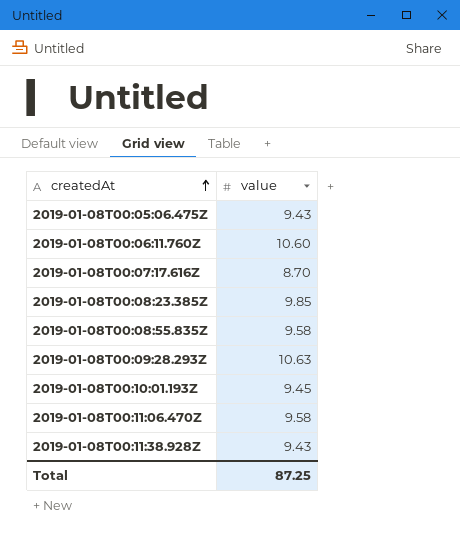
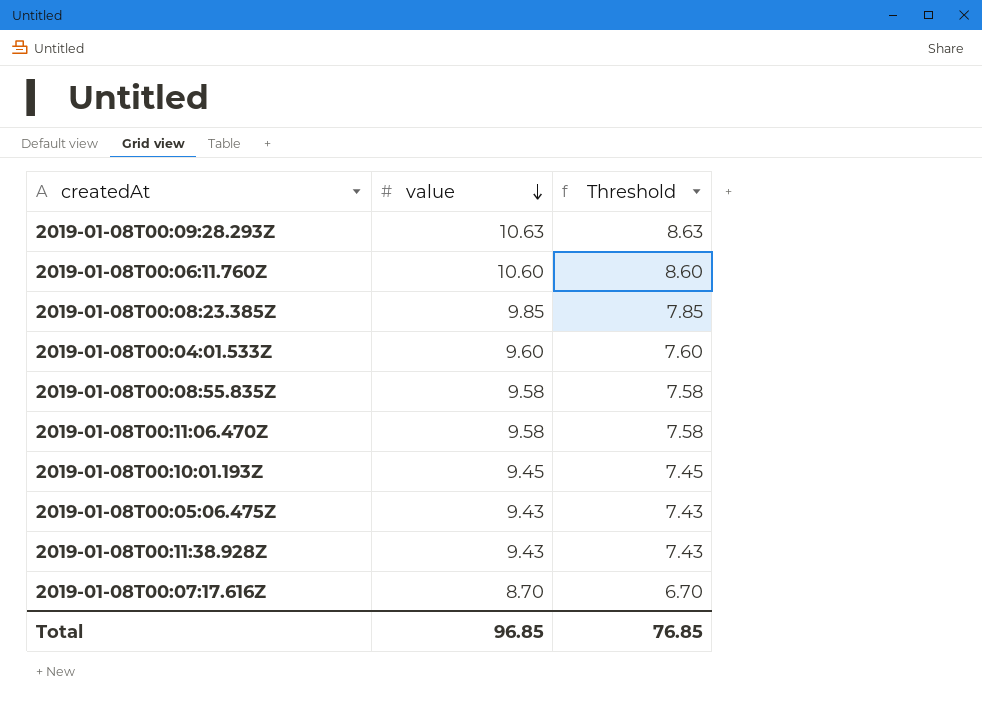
row order: createdAt ascending -> value descending
column Threshold | formula: none -> [value] - 2
row 2019-01-08T00:04:01.533Z: none -> 9.60 | 7.60
Total | value: 87.25 -> 96.85

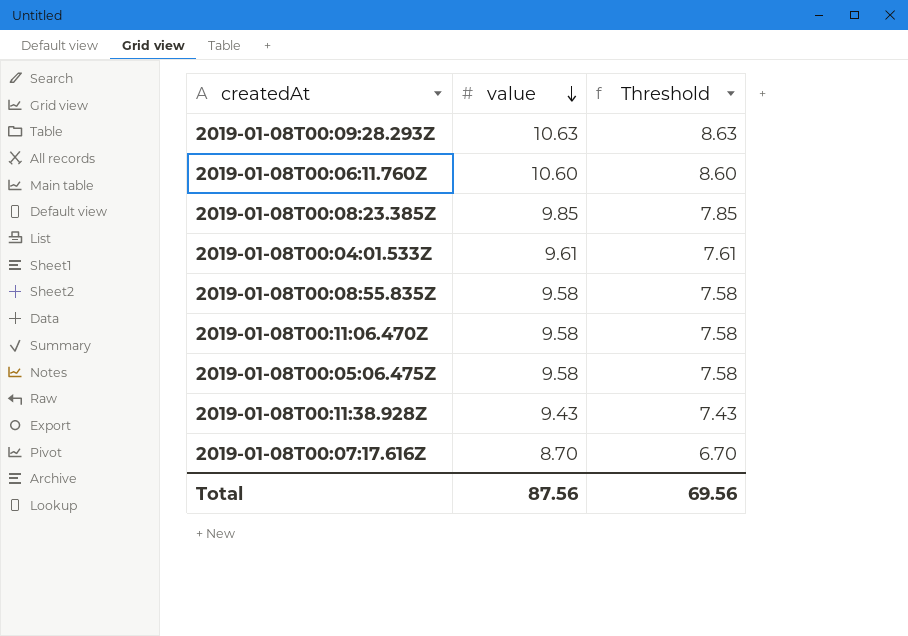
row 2019-01-08T00:10:01.193Z: 9.45 | 7.45 -> none
2019-01-08T00:04:01.533Z | value: 9.60 -> 9.61
2019-01-08T00:04:01.533Z | Threshold: 7.60 -> 7.61
2019-01-08T00:05:06.475Z | value: 9.43 -> 9.58
2019-01-08T00:05:06.475Z | Threshold: 7.43 -> 7.58
Total | value: 96.85 -> 87.56
Total | Threshold: 76.85 -> 69.56

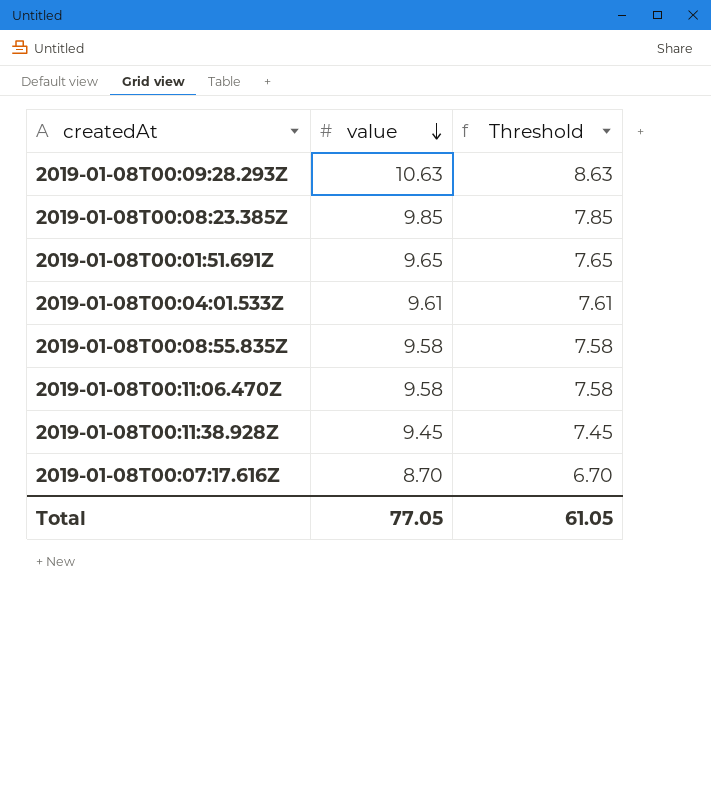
row 2019-01-08T00:06:11.760Z: 10.60 | 8.60 -> none
row 2019-01-08T00:05:06.475Z: 9.58 | 7.58 -> none
row 2019-01-08T00:01:51.691Z: none -> 9.65 | 7.65
2019-01-08T00:11:38.928Z | value: 9.43 -> 9.45
2019-01-08T00:11:38.928Z | Threshold: 7.43 -> 7.45
Total | value: 87.56 -> 77.05
Total | Threshold: 69.56 -> 61.05

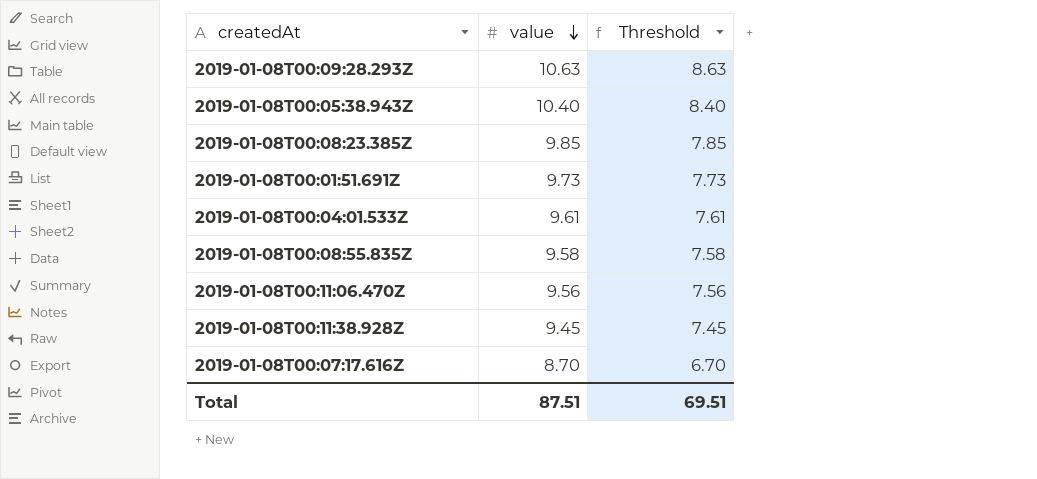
row 2019-01-08T00:05:38.943Z: none -> 10.40 | 8.40
2019-01-08T00:01:51.691Z | value: 9.65 -> 9.73
2019-01-08T00:01:51.691Z | Threshold: 7.65 -> 7.73
2019-01-08T00:11:06.470Z | value: 9.58 -> 9.56
2019-01-08T00:11:06.470Z | Threshold: 7.58 -> 7.56
Total | value: 77.05 -> 87.51
Total | Threshold: 61.05 -> 69.51

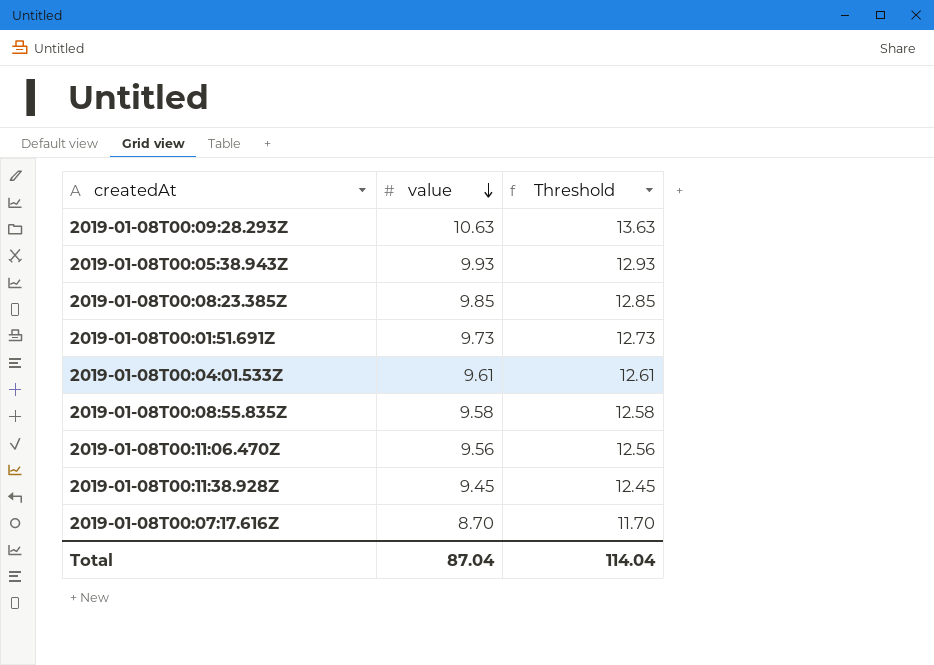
column Threshold | formula: [value] - 2 -> [value] + 3
2019-01-08T00:05:38.943Z | value: 10.40 -> 9.93
Total | value: 87.51 -> 87.04
Total | Threshold: 69.51 -> 114.04

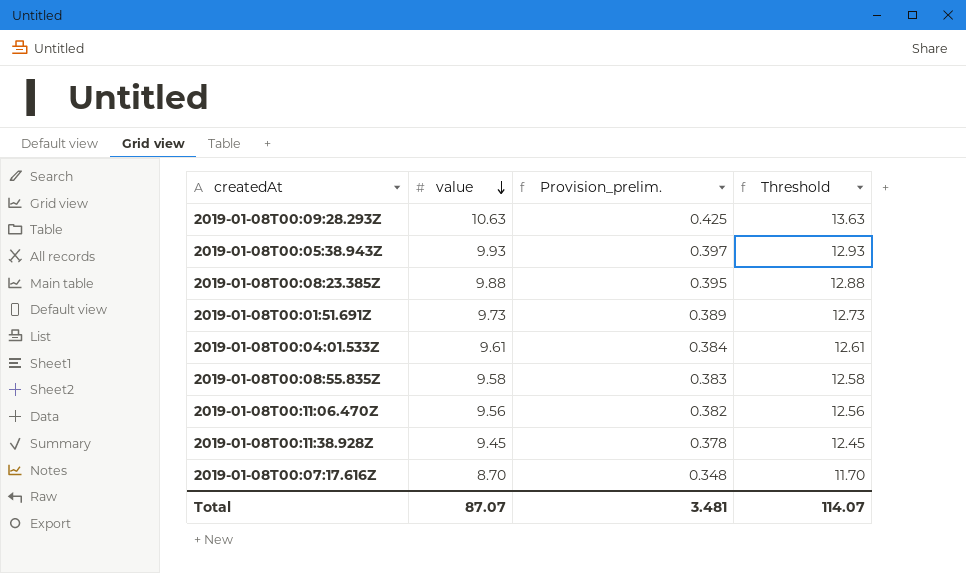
column Provision_prelim. | formula: none -> [value] * 0.04
2019-01-08T00:08:23.385Z | value: 9.85 -> 9.88
2019-01-08T00:08:23.385Z | Threshold: 12.85 -> 12.88
Total | value: 87.04 -> 87.07
Total | Threshold: 114.04 -> 114.07

